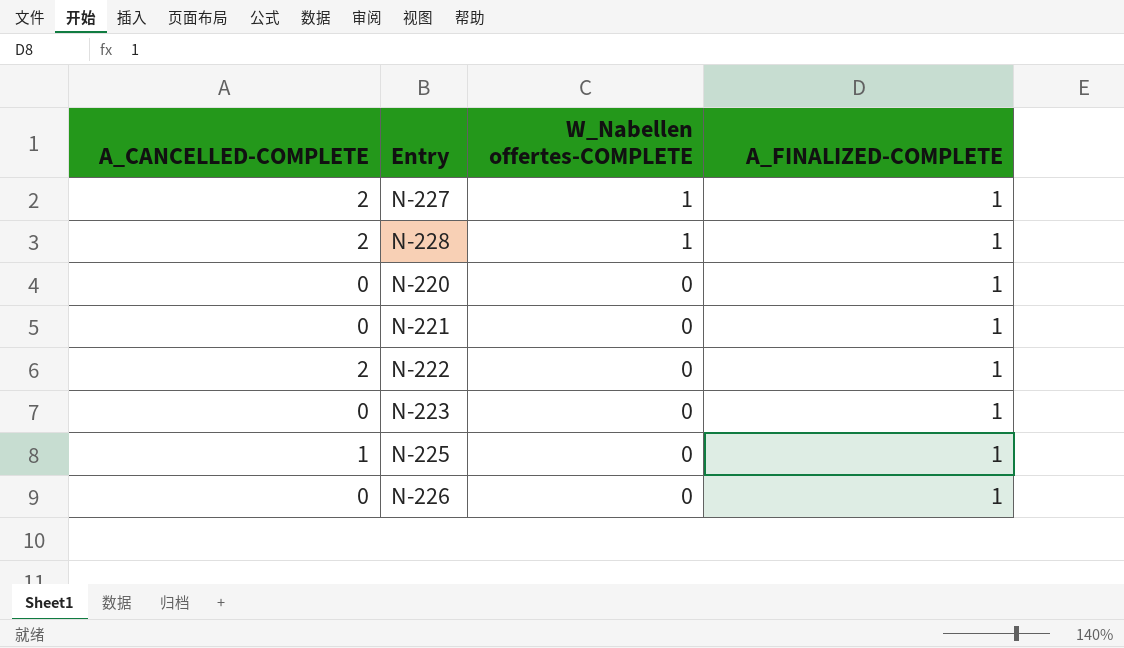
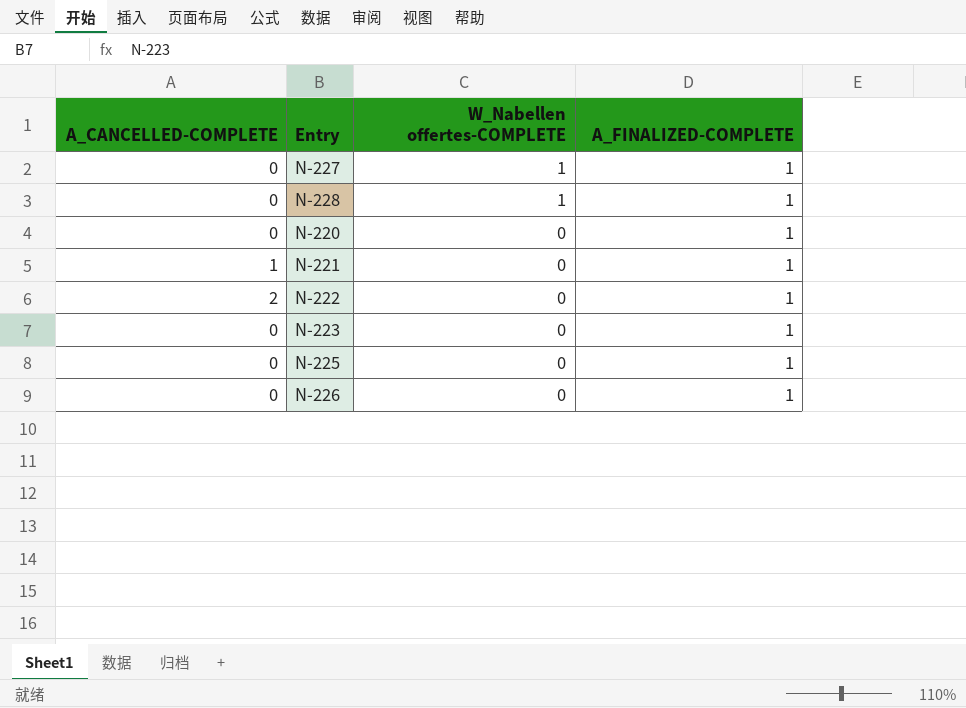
N-227 | A_CANCELLED-COMPLETE: 2 -> 0
N-228 | A_CANCELLED-COMPLETE: 2 -> 0
N-221 | A_CANCELLED-COMPLETE: 0 -> 1
N-225 | A_CANCELLED-COMPLETE: 1 -> 0

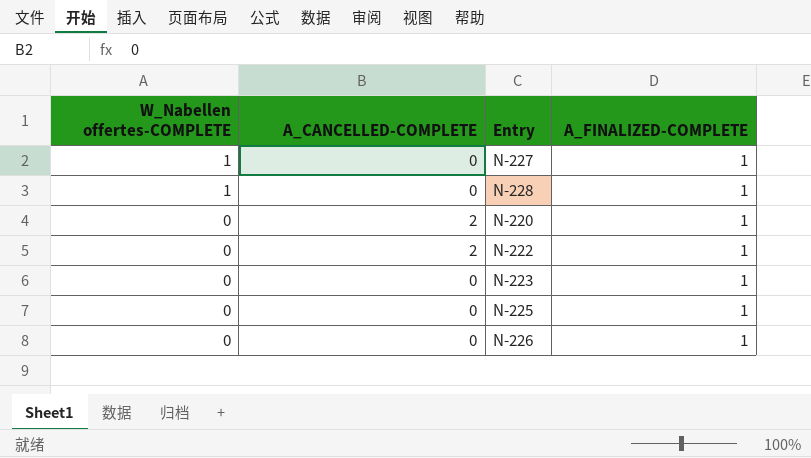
column W_Nabellen offertes-COMPLETE | position: 3 -> 1
row N-221: 1 | 0 | 1 -> none
N-220 | A_CANCELLED-COMPLETE: 0 -> 2

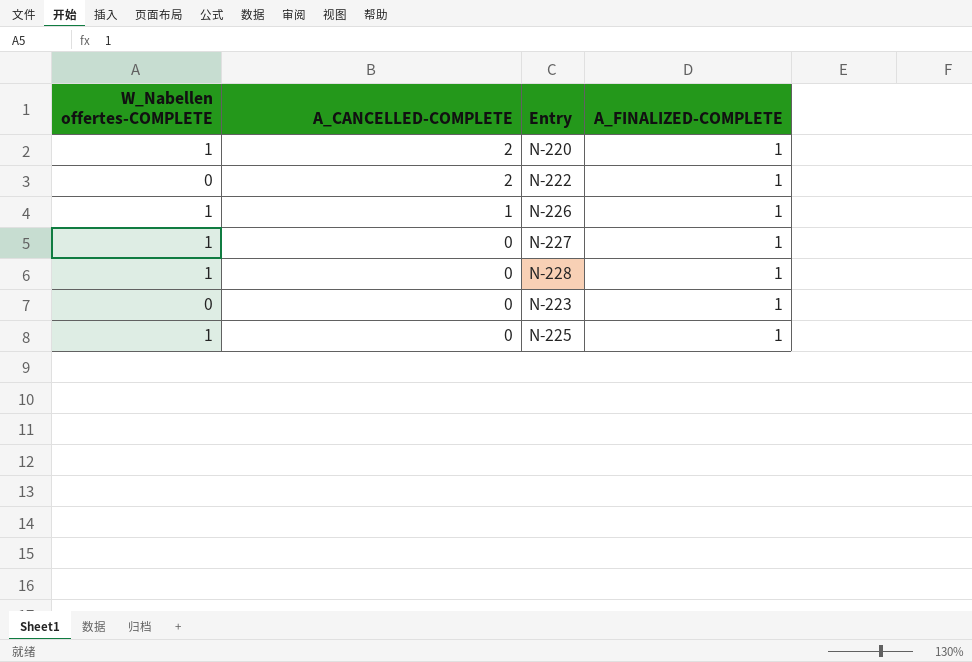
row order: W_Nabellen offertes-COMPLETE descending -> A_CANCELLED-COMPLETE descending
N-220 | W_Nabellen offertes-COMPLETE: 0 -> 1
N-226 | W_Nabellen offertes-COMPLETE: 0 -> 1
N-226 | A_CANCELLED-COMPLETE: 0 -> 1
N-225 | W_Nabellen offertes-COMPLETE: 0 -> 1

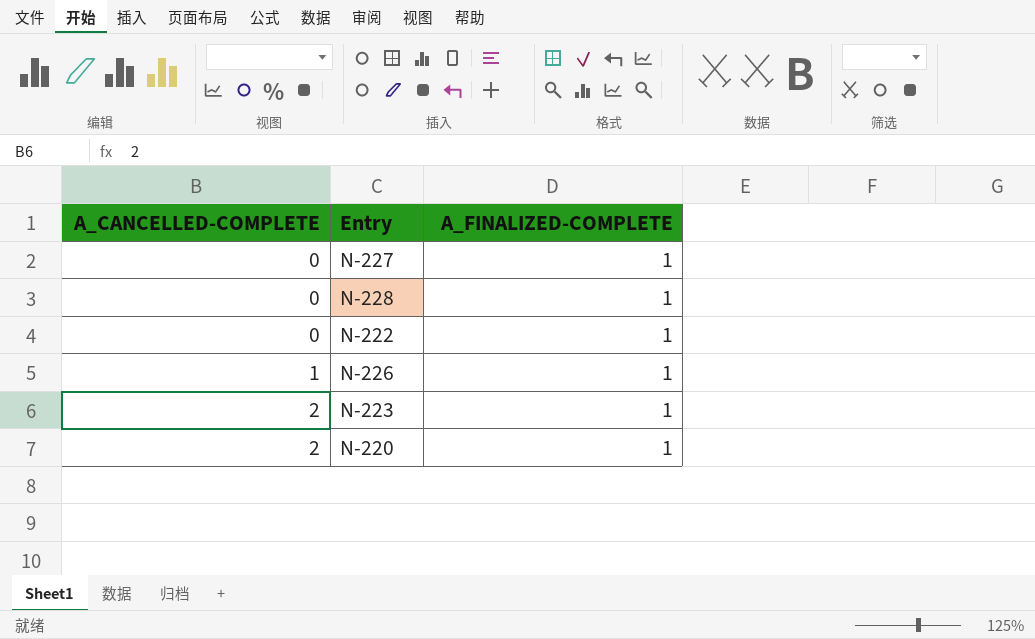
row order: A_CANCELLED-COMPLETE descending -> A_CANCELLED-COMPLETE ascending
column W_Nabellen offertes-COMPLETE | position: 1 -> none
row N-225: 1 | 0 | 1 -> none
N-222 | A_CANCELLED-COMPLETE: 2 -> 0
N-223 | A_CANCELLED-COMPLETE: 0 -> 2

